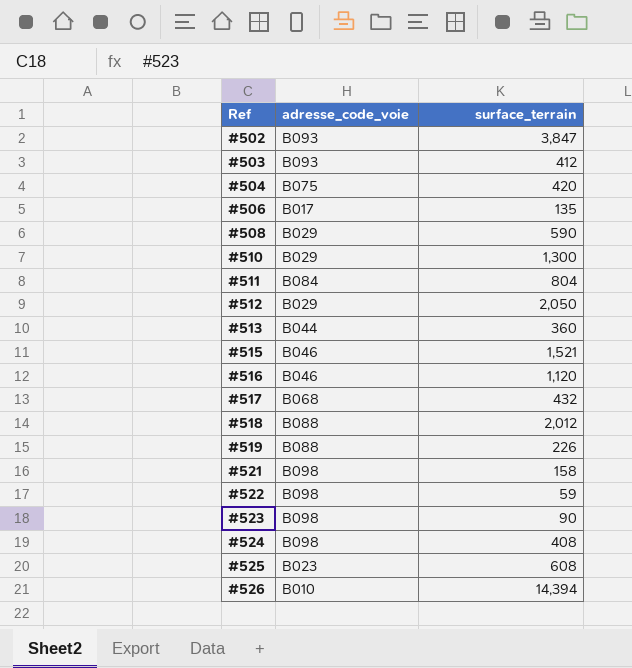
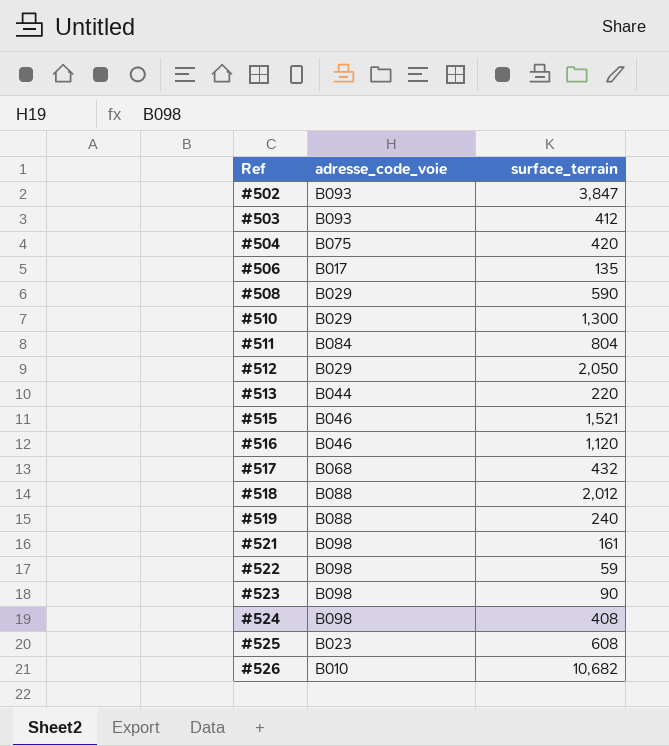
#513 | surface_terrain: 360 -> 220
#519 | surface_terrain: 226 -> 240
#521 | surface_terrain: 158 -> 161
#526 | surface_terrain: 14,394 -> 10,682

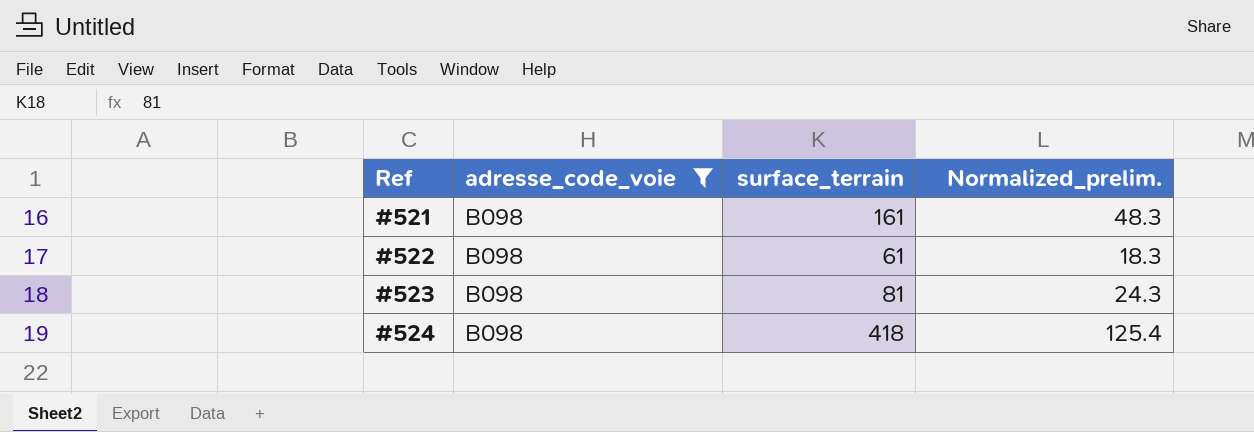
filter: none -> adresse_code_voie = B098
column Normalized_prelim. | formula: none -> [surface_terrain] * 0.3
#522 | surface_terrain: 59 -> 61
#523 | surface_terrain: 90 -> 81
#524 | surface_terrain: 408 -> 418

